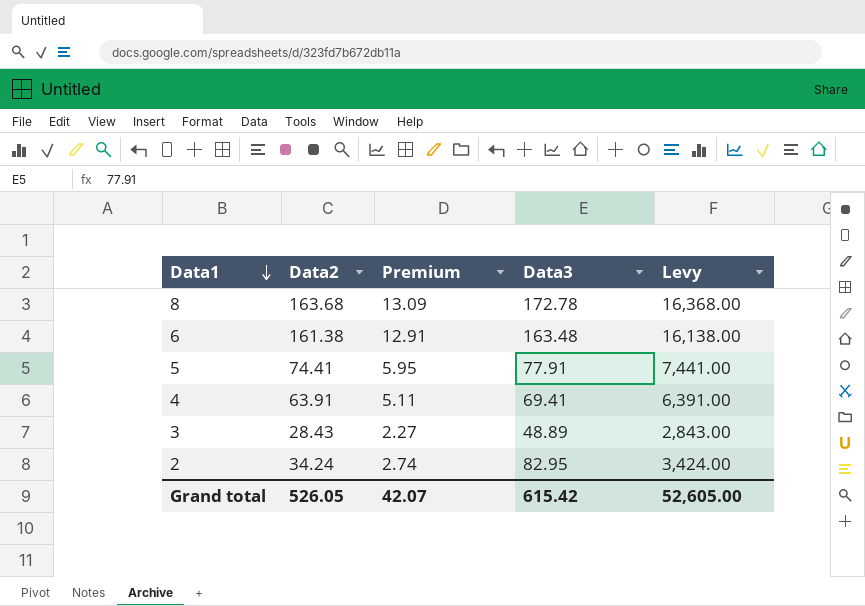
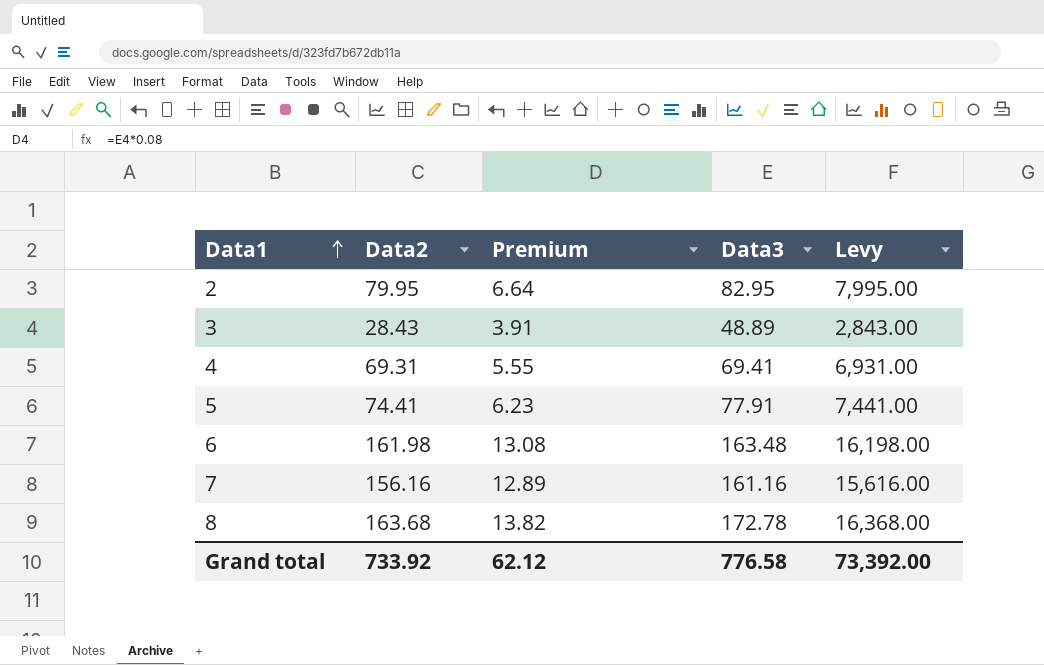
row order: Data1 descending -> Data1 ascending
column Premium | formula: [Data2] * 0.08 -> [Data3] * 0.08
2 | Data2: 34.24 -> 79.95
2 | Levy: 3,424.00 -> 7,995.00
4 | Data2: 63.91 -> 69.31
4 | Levy: 6,391.00 -> 6,931.00
6 | Data2: 161.38 -> 161.98
6 | Levy: 16,138.00 -> 16,198.00
row 7: none -> 156.16 | 12.89 | 161.16 | 15,616.00
Grand total | Data2: 526.05 -> 733.92
Grand total | Premium: 42.07 -> 62.12
Grand total | Data3: 615.42 -> 776.58
Grand total | Levy: 52,605.00 -> 73,392.00

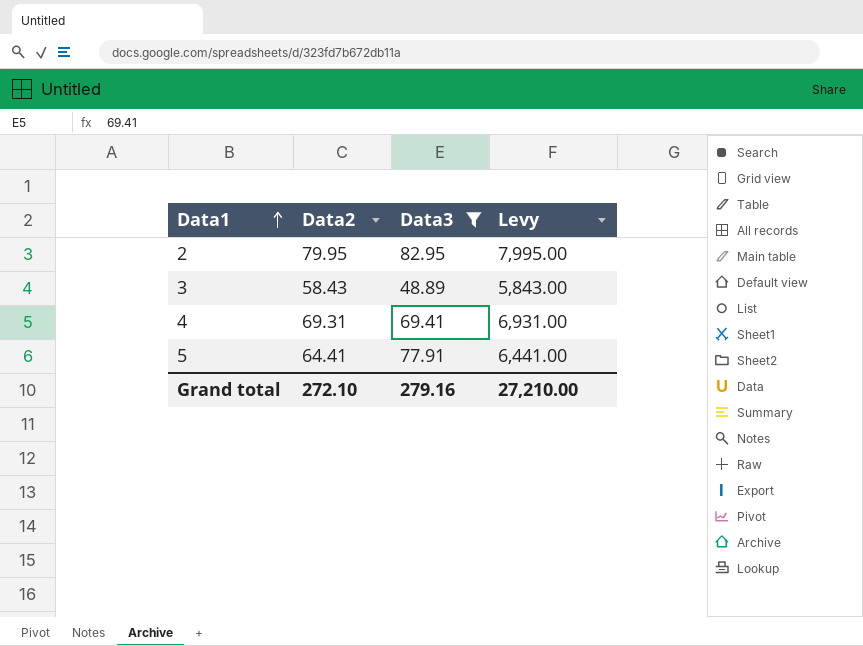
filter: none -> Data3 <= 82.95
column Premium | formula: [Data3] * 0.08 -> none
3 | Data2: 28.43 -> 58.43
3 | Levy: 2,843.00 -> 5,843.00
5 | Data2: 74.41 -> 64.41
5 | Levy: 7,441.00 -> 6,441.00
Grand total | Data2: 733.92 -> 272.10
Grand total | Data3: 776.58 -> 279.16
Grand total | Levy: 73,392.00 -> 27,210.00

